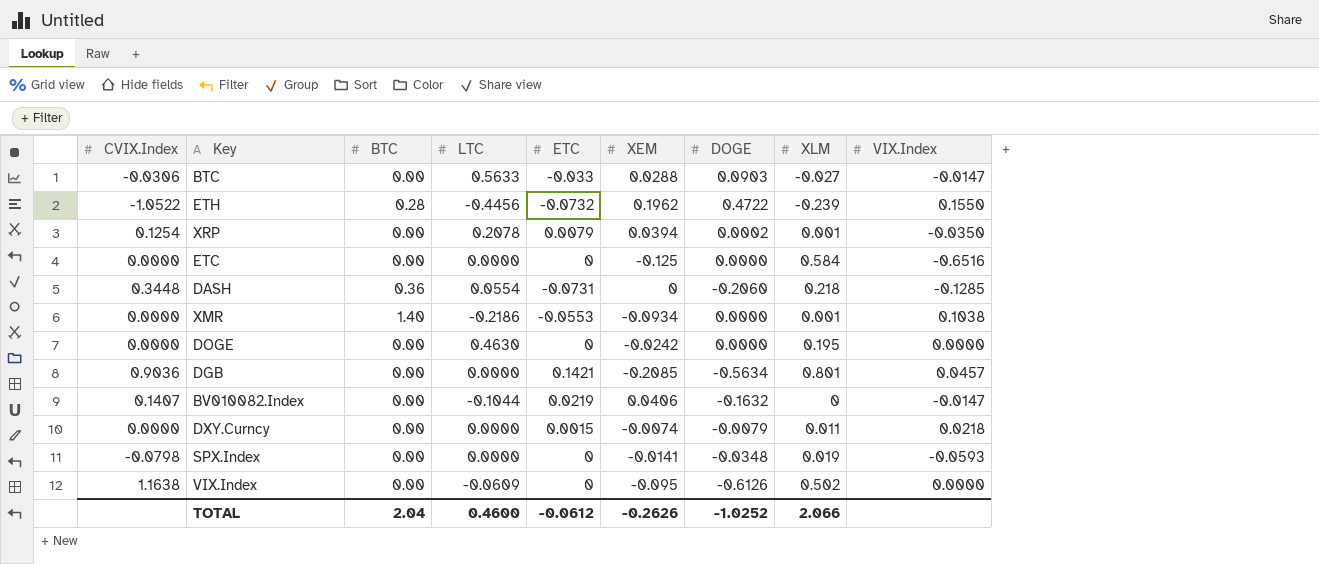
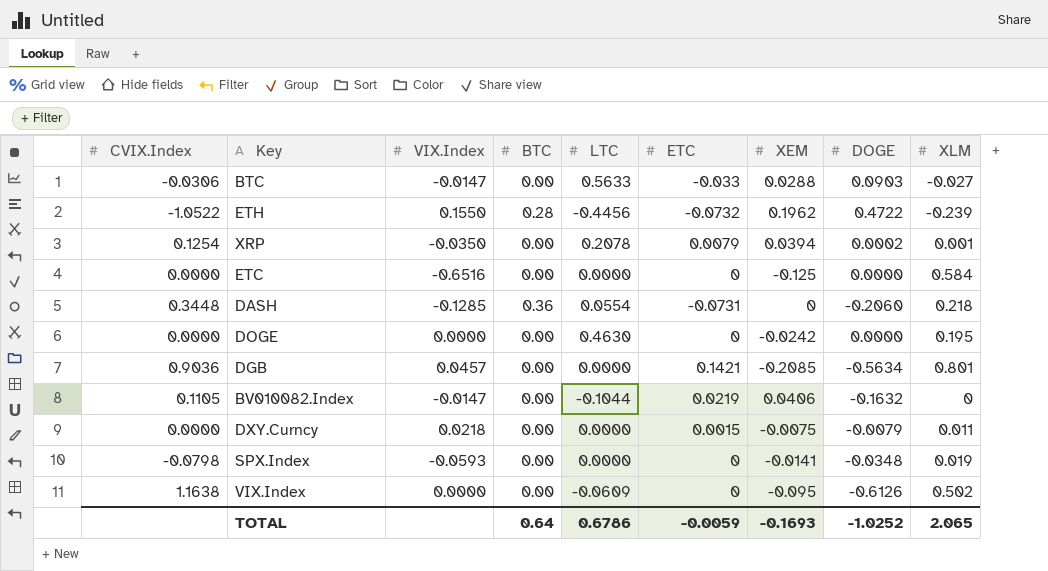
column VIX.Index | position: 9 -> 3
row XMR: 0.0000 | 1.40 | -0.2186 | -0.0553 | -0.0934 | 0.0000 | 0.001 | 0.1038 -> none
BV010082.Index | CVIX.Index: 0.1407 -> 0.1105
DXY.Curncy | XEM: -0.0074 -> -0.0075
TOTAL | BTC: 2.04 -> 0.64
TOTAL | LTC: 0.4600 -> 0.6786
TOTAL | ETC: -0.0612 -> -0.0059
TOTAL | XEM: -0.2626 -> -0.1693
TOTAL | XLM: 2.066 -> 2.065

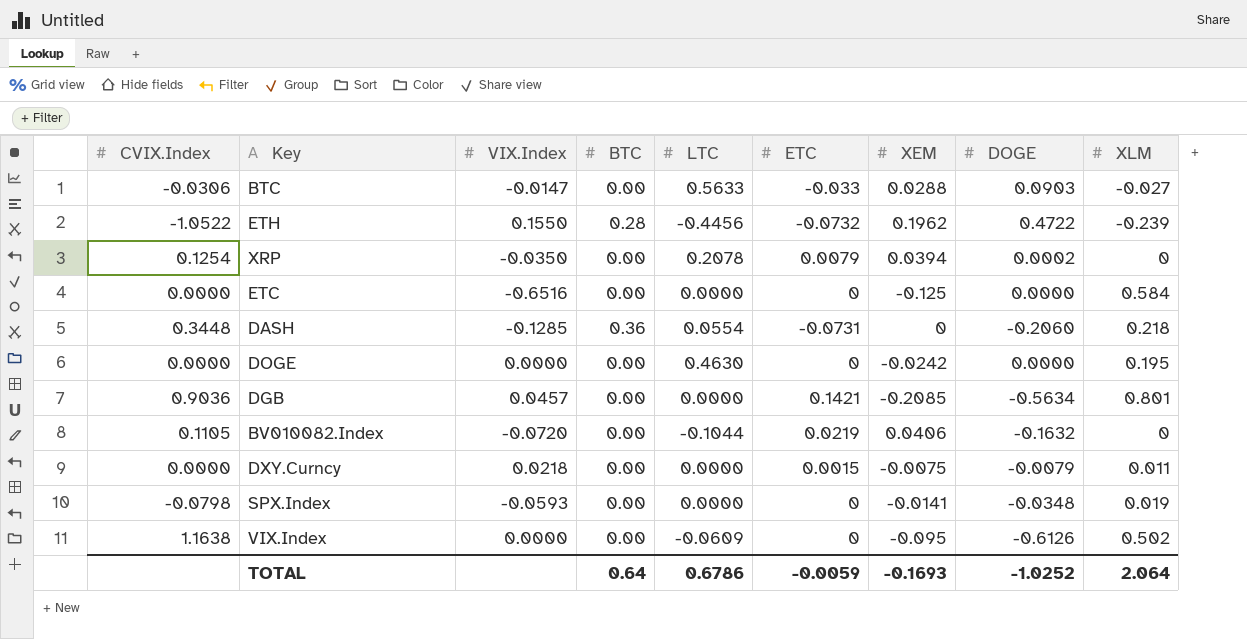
XRP | XLM: 0.001 -> 0
BV010082.Index | VIX.Index: -0.0147 -> -0.0720
TOTAL | XLM: 2.065 -> 2.064

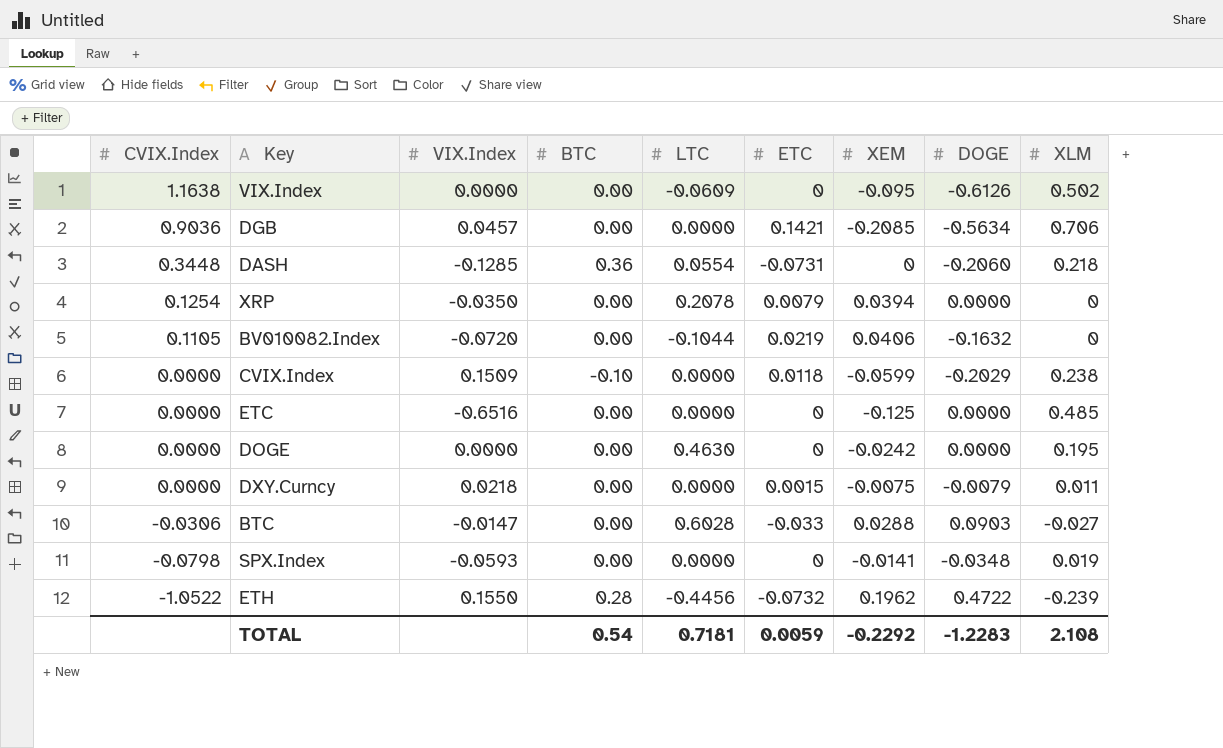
row order: none -> CVIX.Index descending
DGB | XLM: 0.801 -> 0.706
XRP | DOGE: 0.0002 -> 0.0000
row CVIX.Index: none -> 0.0000 | 0.1509 | -0.10 | 0.0000 | 0.0118 | -0.0599 | -0.2029 | 0.238
ETC | XLM: 0.584 -> 0.485
BTC | LTC: 0.5633 -> 0.6028
TOTAL | BTC: 0.64 -> 0.54
TOTAL | LTC: 0.6786 -> 0.7181
TOTAL | ETC: -0.0059 -> 0.0059
TOTAL | XEM: -0.1693 -> -0.2292
TOTAL | DOGE: -1.0252 -> -1.2283
TOTAL | XLM: 2.064 -> 2.108

